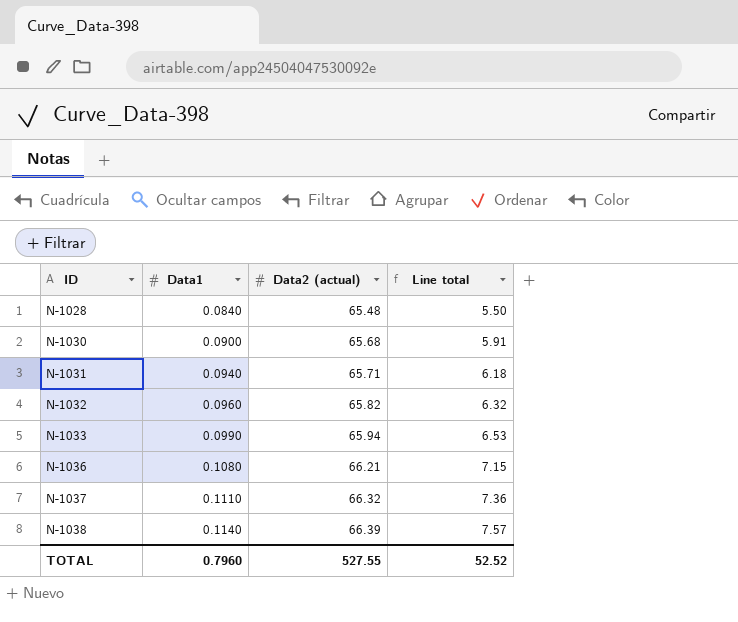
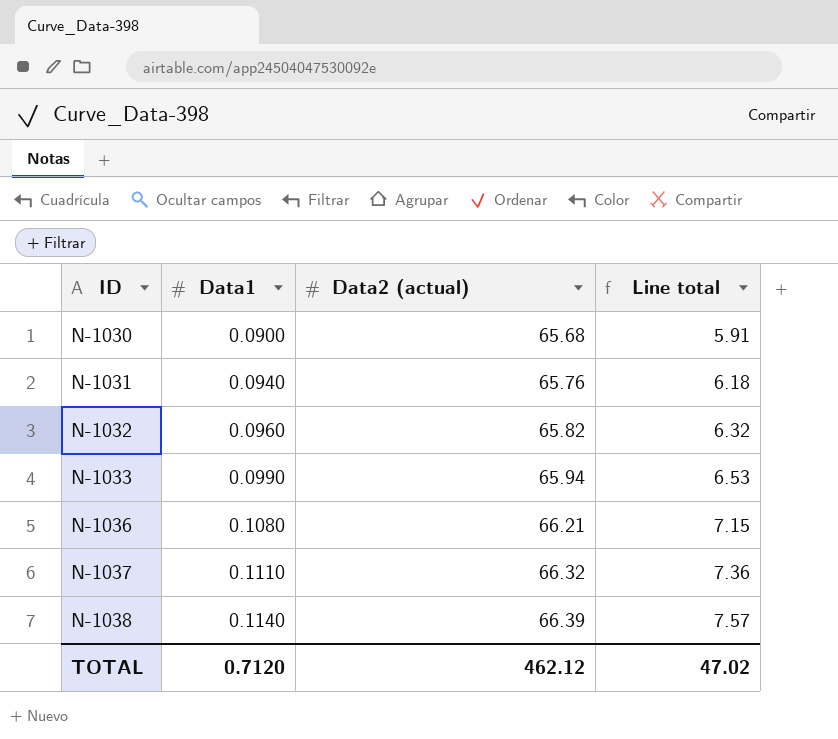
row N-1028: 0.0840 | 65.48 | 5.50 -> none
N-1031 | Data2 (actual): 65.71 -> 65.76
TOTAL | Data1: 0.7960 -> 0.7120
TOTAL | Data2 (actual): 527.55 -> 462.12
TOTAL | Line total: 52.52 -> 47.02

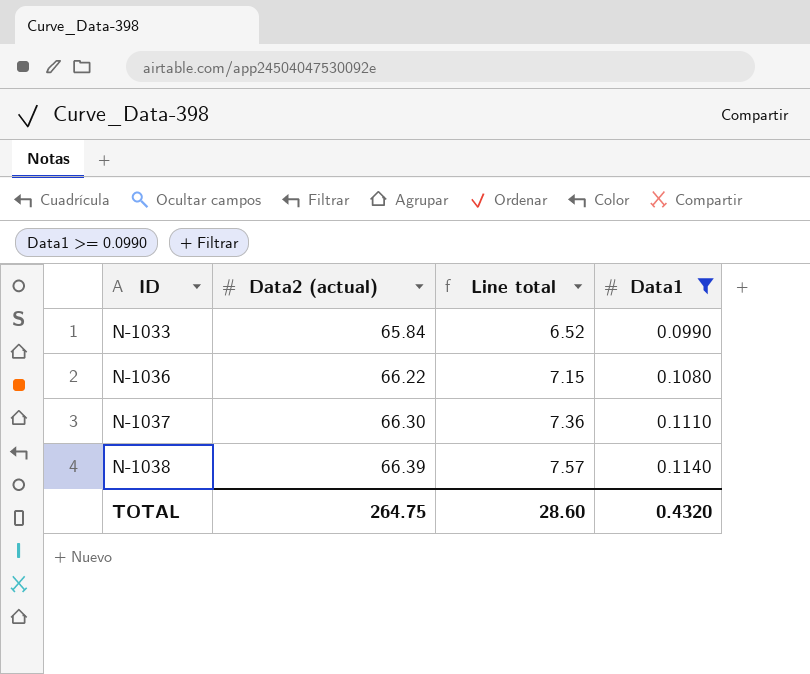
filter: none -> Data1 >= 0.0990
column Data1 | position: 2 -> 4
N-1033 | Data2 (actual): 65.94 -> 65.84
N-1033 | Line total: 6.53 -> 6.52
N-1036 | Data2 (actual): 66.21 -> 66.22
N-1037 | Data2 (actual): 66.32 -> 66.30
TOTAL | Data2 (actual): 462.12 -> 264.75
TOTAL | Line total: 47.02 -> 28.60
TOTAL | Data1: 0.7120 -> 0.4320

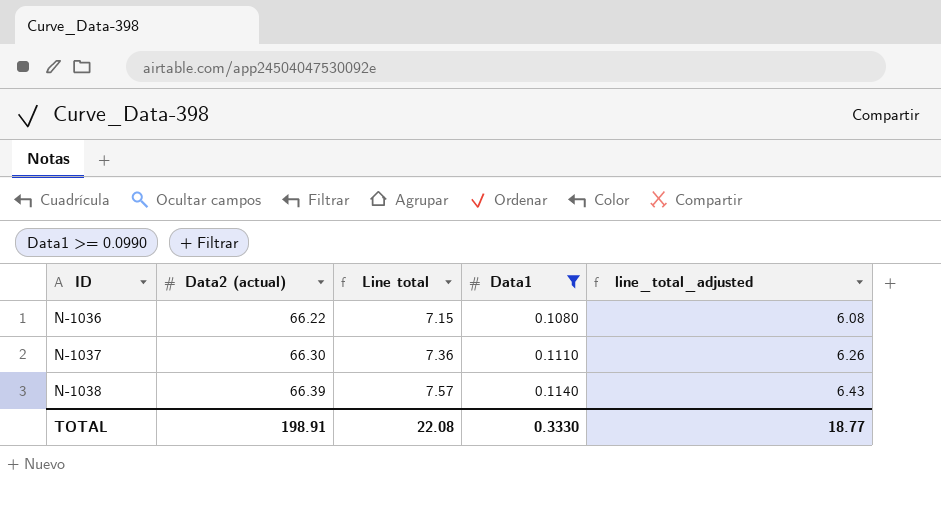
column line_total_adjusted | formula: none -> [Line total] * 0.85
row N-1033: 65.84 | 6.52 | 0.0990 -> none
TOTAL | Data2 (actual): 264.75 -> 198.91
TOTAL | Line total: 28.60 -> 22.08
TOTAL | Data1: 0.4320 -> 0.3330

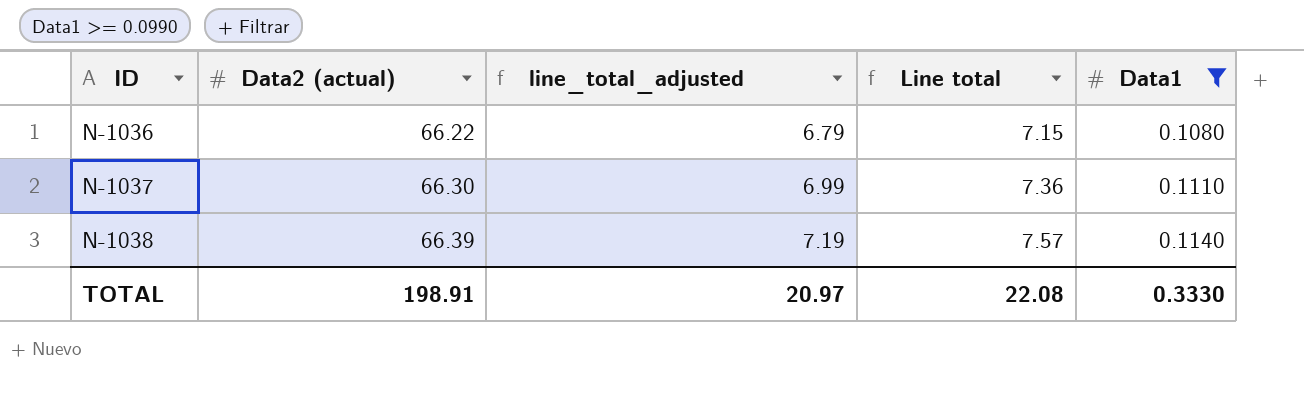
column line_total_adjusted | formula: [Line total] * 0.85 -> [Line total] * 0.95
column line_total_adjusted | position: 5 -> 3
TOTAL | line_total_adjusted: 18.77 -> 20.97

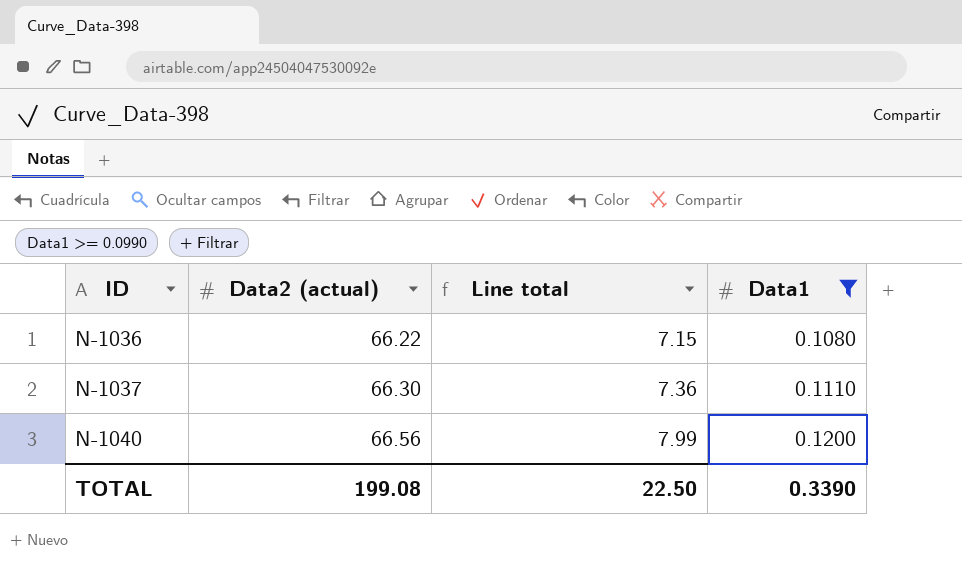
column line_total_adjusted | formula: [Line total] * 0.95 -> none
row N-1038: 66.39 | 7.19 | 7.57 | 0.1140 -> none
row N-1040: none -> 66.56 | 7.99 | 0.1200
TOTAL | Data2 (actual): 198.91 -> 199.08
TOTAL | Line total: 22.08 -> 22.50
TOTAL | Data1: 0.3330 -> 0.3390

